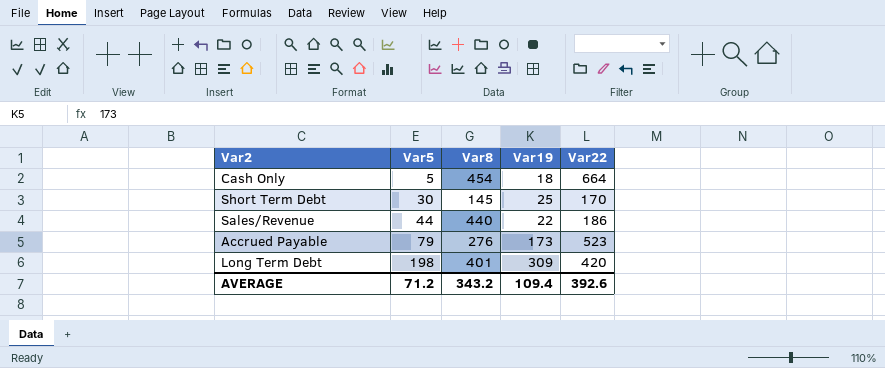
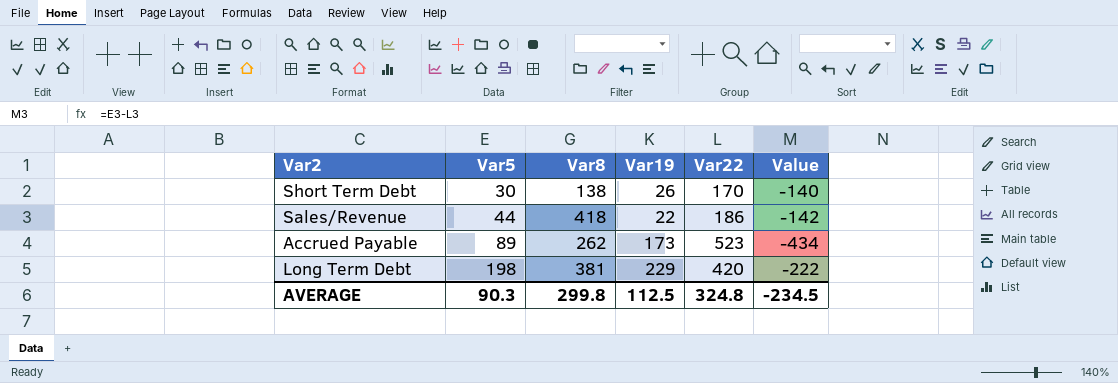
column Value | formula: none -> [Var5] - [Var22]
row Cash Only: 5 | 454 | 18 | 664 -> none
Short Term Debt | Var8: 145 -> 138
Short Term Debt | Var19: 25 -> 26
Sales/Revenue | Var8: 440 -> 418
Accrued Payable | Var5: 79 -> 89
Accrued Payable | Var8: 276 -> 262
Long Term Debt | Var8: 401 -> 381
Long Term Debt | Var19: 309 -> 229
AVERAGE | Var5: 71.2 -> 90.3
AVERAGE | Var8: 343.2 -> 299.8
AVERAGE | Var19: 109.4 -> 112.5
AVERAGE | Var22: 392.6 -> 324.8

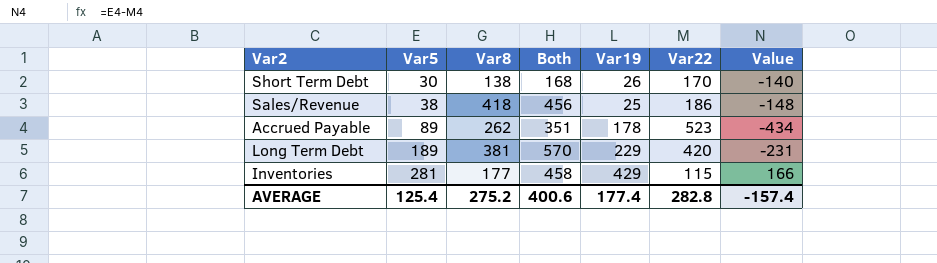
column Both | formula: none -> [Var5] + [Var8]
Sales/Revenue | Var5: 44 -> 38
Sales/Revenue | Var19: 22 -> 25
Sales/Revenue | Value: -142 -> -148
Accrued Payable | Var19: 173 -> 178
Long Term Debt | Var5: 198 -> 189
Long Term Debt | Value: -222 -> -231
row Inventories: none -> 281 | 177 | 458 | 429 | 115 | 166
AVERAGE | Var5: 90.3 -> 125.4
AVERAGE | Var8: 299.8 -> 275.2
AVERAGE | Var19: 112.5 -> 177.4
AVERAGE | Var22: 324.8 -> 282.8
AVERAGE | Value: -234.5 -> -157.4

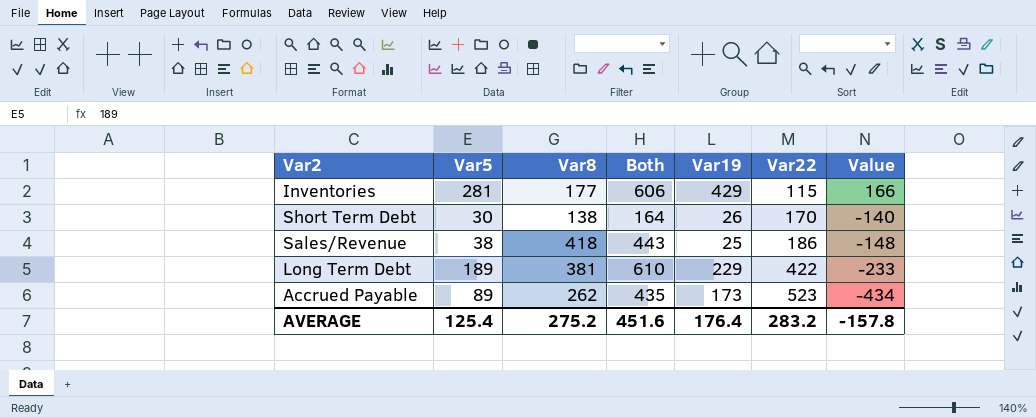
row order: Var5 ascending -> Var22 ascending
column Both | formula: [Var5] + [Var8] -> [Var8] + [Var19]
Long Term Debt | Var22: 420 -> 422
Long Term Debt | Value: -231 -> -233
Accrued Payable | Var19: 178 -> 173
AVERAGE | Both: 400.6 -> 451.6
AVERAGE | Var19: 177.4 -> 176.4
AVERAGE | Var22: 282.8 -> 283.2
AVERAGE | Value: -157.4 -> -157.8

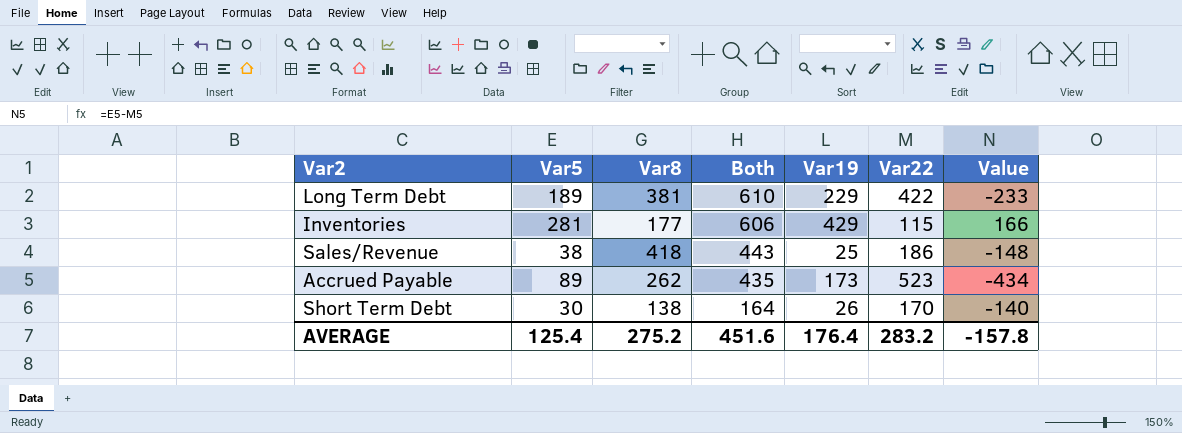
row order: Var22 ascending -> Both descending

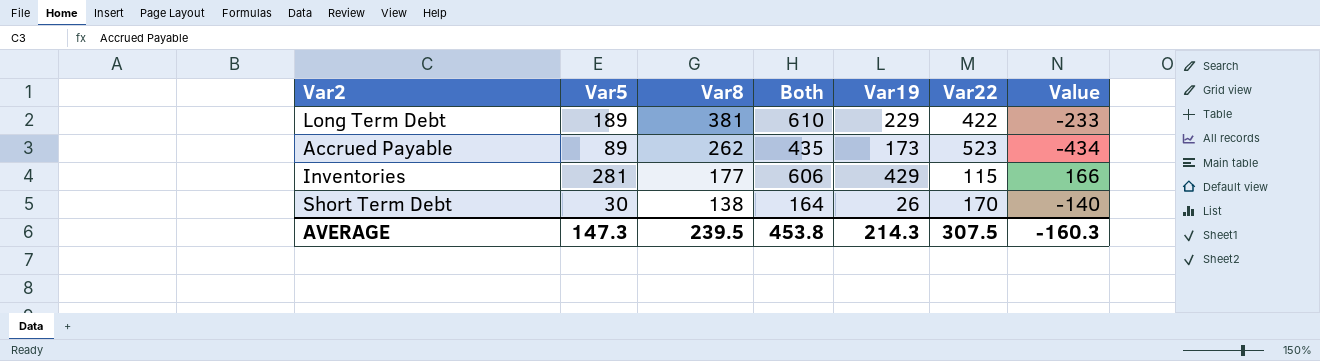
row order: Both descending -> Var8 descending
row Sales/Revenue: 38 | 418 | 443 | 25 | 186 | -148 -> none
AVERAGE | Var5: 125.4 -> 147.3
AVERAGE | Var8: 275.2 -> 239.5
AVERAGE | Both: 451.6 -> 453.8
AVERAGE | Var19: 176.4 -> 214.3
AVERAGE | Var22: 283.2 -> 307.5
AVERAGE | Value: -157.8 -> -160.3

